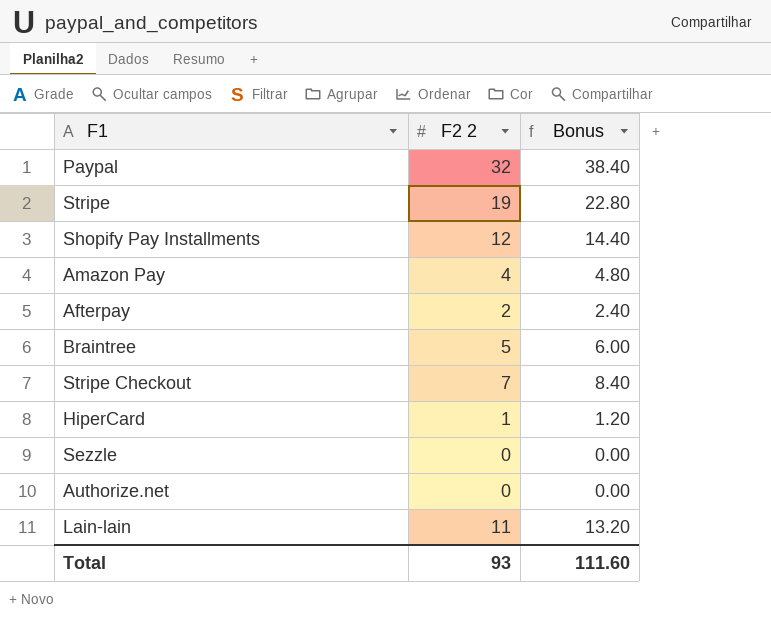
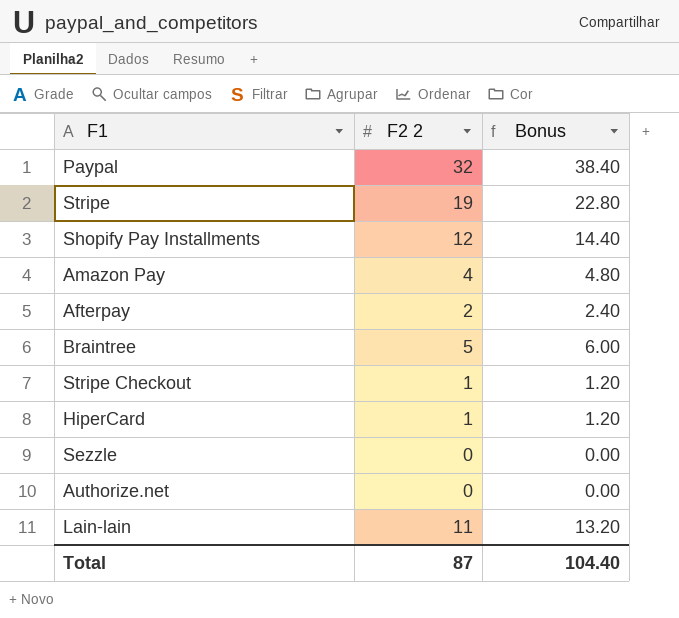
Stripe Checkout | F2 2: 7 -> 1
Stripe Checkout | Bonus: 8.40 -> 1.20
Total | F2 2: 93 -> 87
Total | Bonus: 111.60 -> 104.40

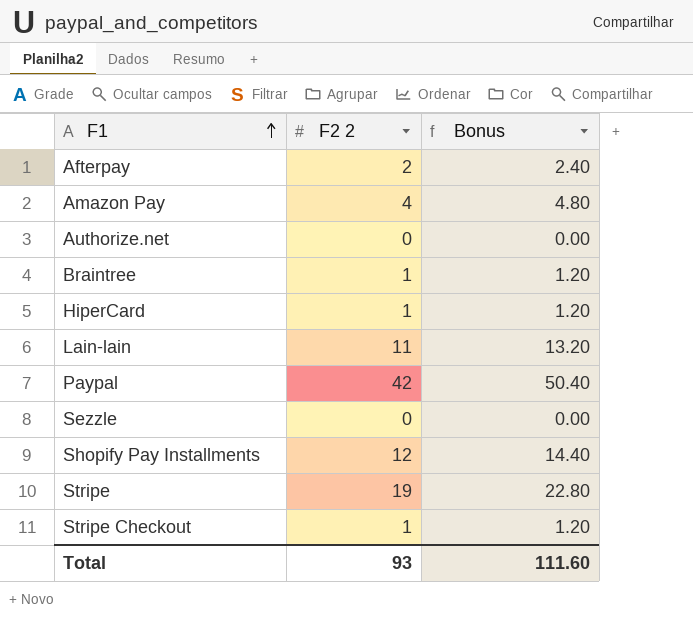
row order: none -> F1 ascending
Braintree | F2 2: 5 -> 1
Braintree | Bonus: 6.00 -> 1.20
Paypal | F2 2: 32 -> 42
Paypal | Bonus: 38.40 -> 50.40
Total | F2 2: 87 -> 93
Total | Bonus: 104.40 -> 111.60

